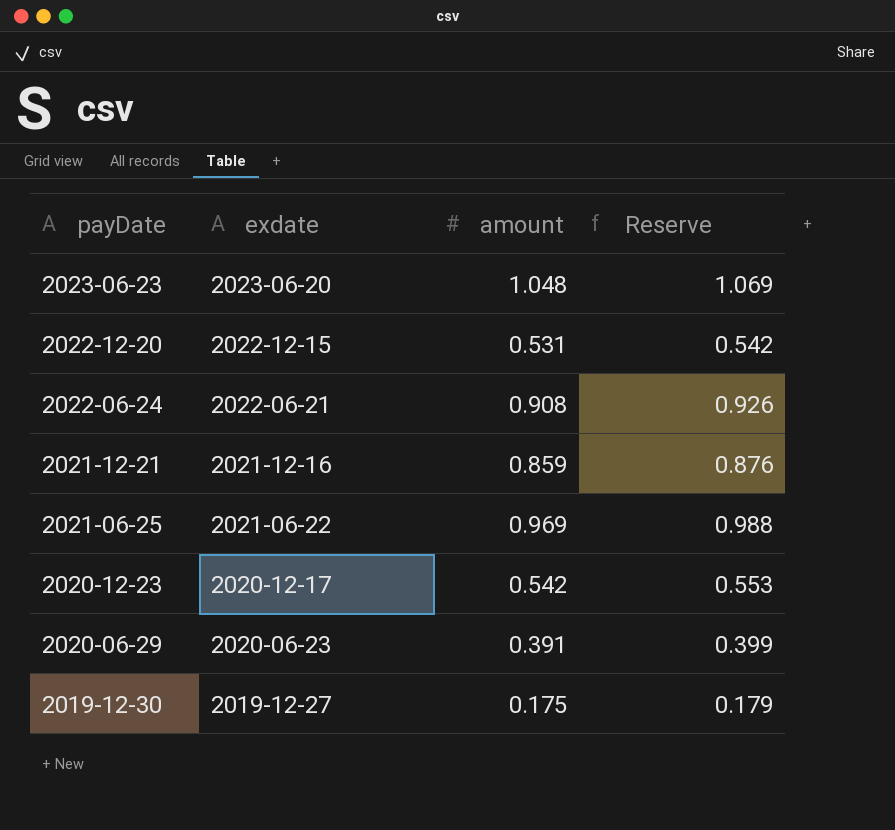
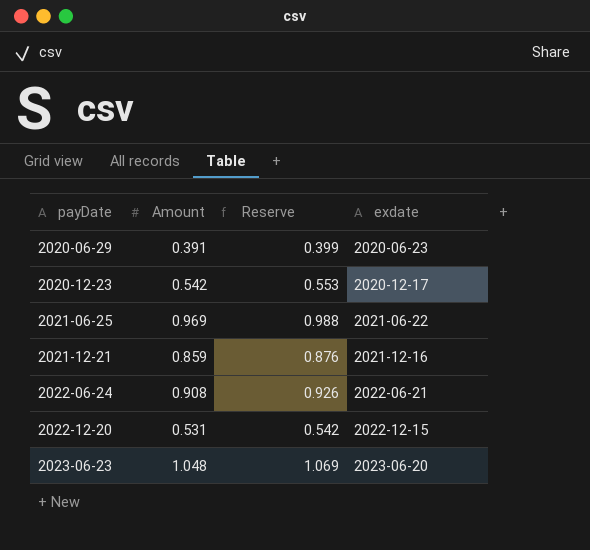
row order: payDate descending -> payDate ascending
column name: amount -> Amount
column exdate | position: 2 -> 4
row 2019-12-30: 2019-12-27 | 0.175 | 0.179 -> none

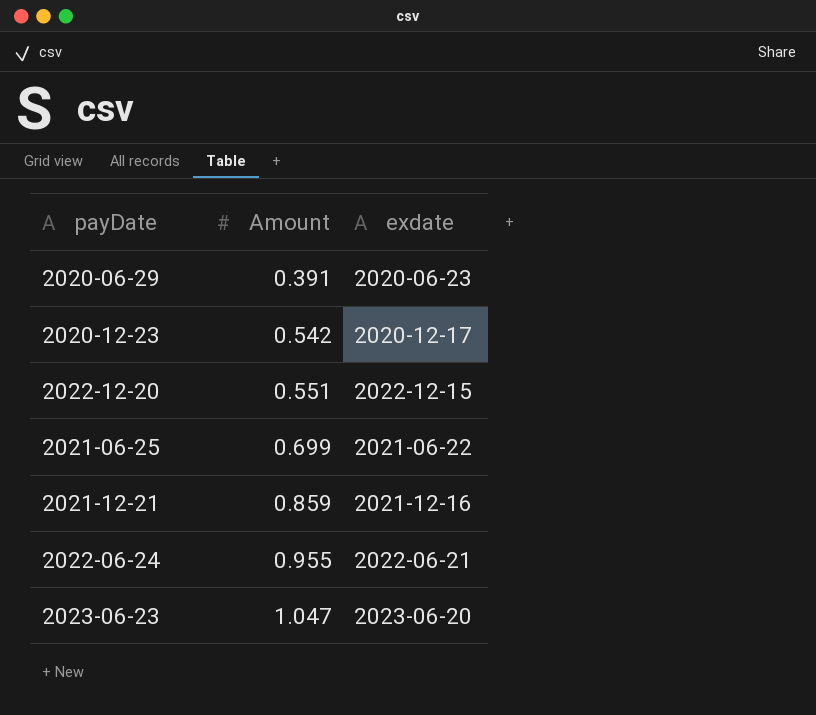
row order: payDate ascending -> Amount ascending
column Reserve | formula: [Amount] * 1.02 -> none
2022-12-20 | Amount: 0.531 -> 0.551
2021-06-25 | Amount: 0.969 -> 0.699
2022-06-24 | Amount: 0.908 -> 0.955
2023-06-23 | Amount: 1.048 -> 1.047

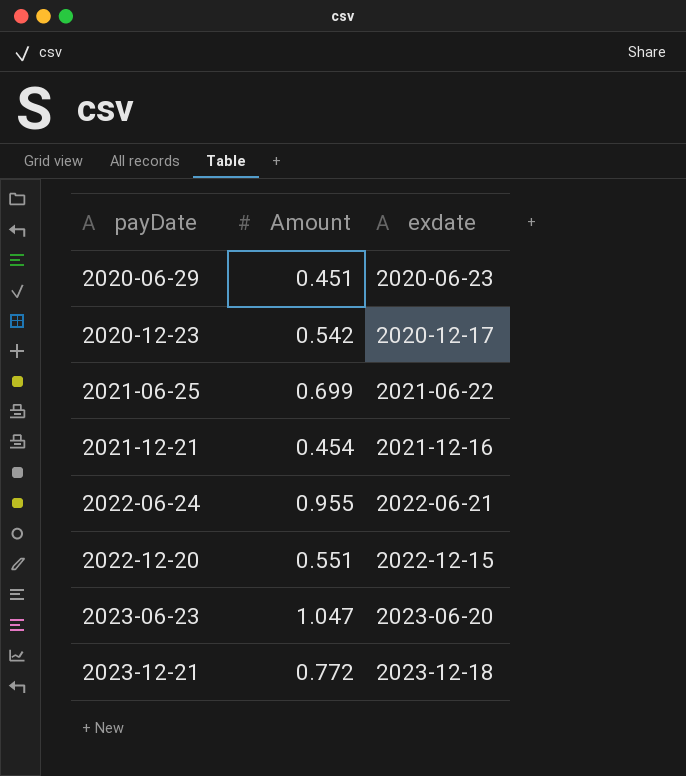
row order: Amount ascending -> payDate ascending
2020-06-29 | Amount: 0.391 -> 0.451
2021-12-21 | Amount: 0.859 -> 0.454
row 2023-12-21: none -> 0.772 | 2023-12-18

